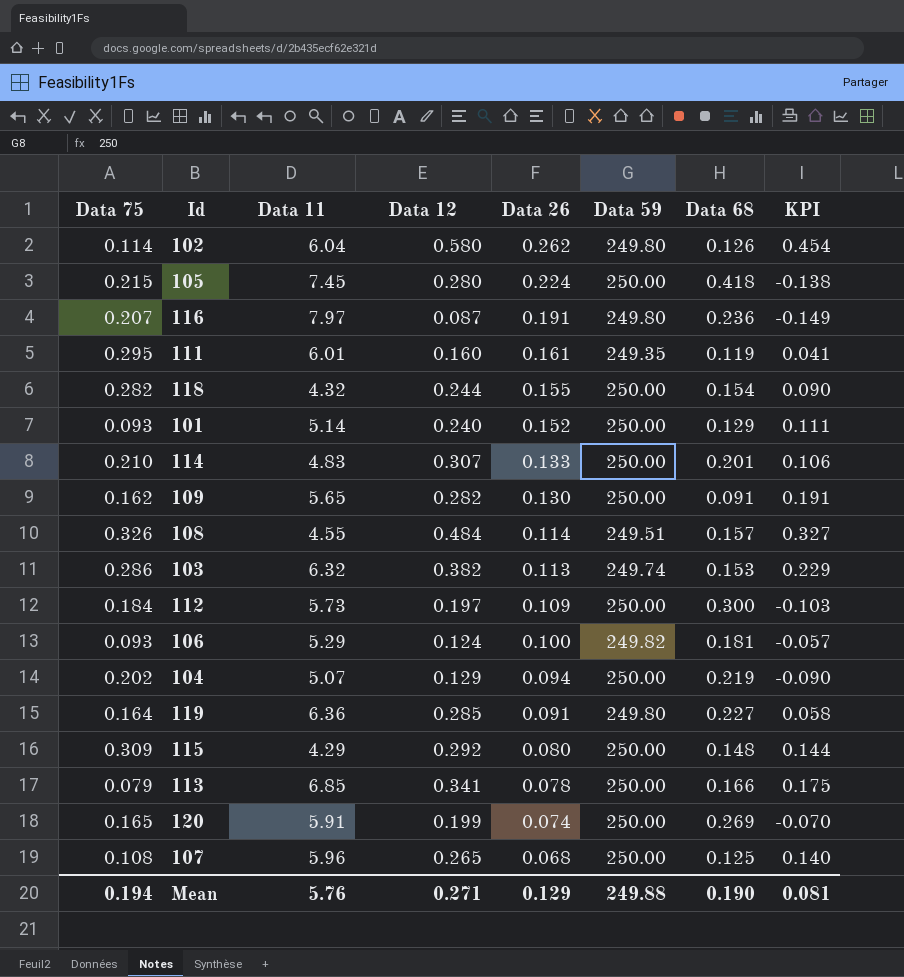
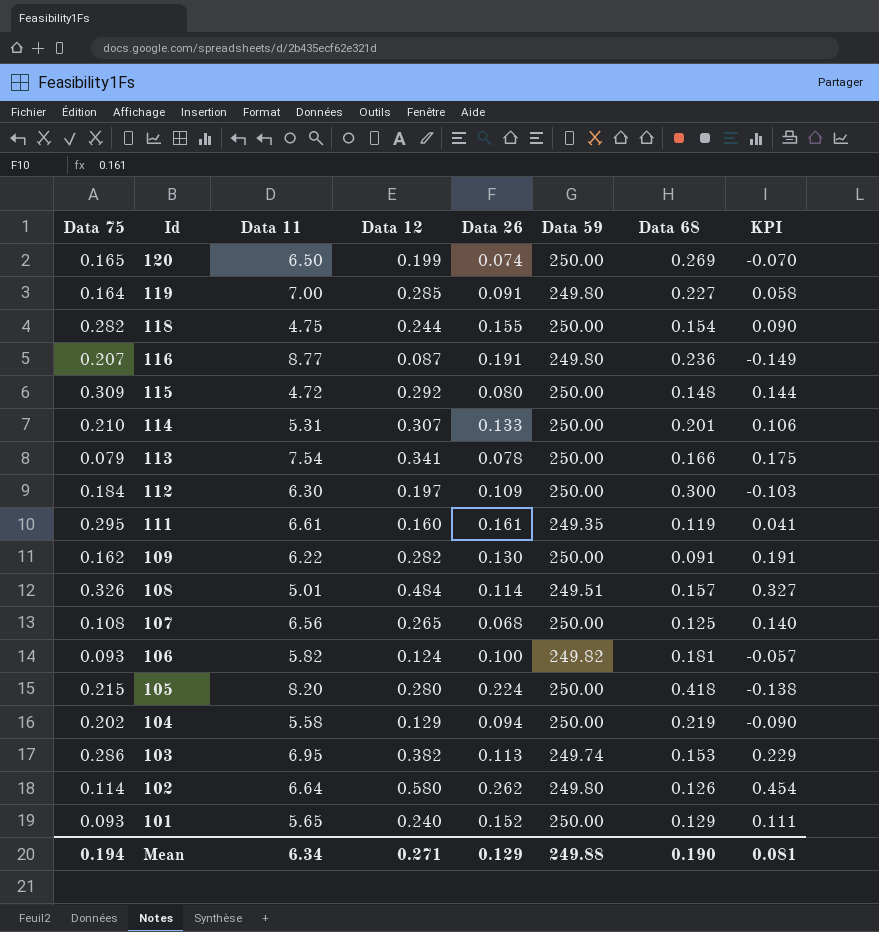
row order: Data 26 descending -> Id descending
120 | Data 11: 5.91 -> 6.50
119 | Data 11: 6.36 -> 7.00
118 | Data 11: 4.32 -> 4.75
116 | Data 11: 7.97 -> 8.77
115 | Data 11: 4.29 -> 4.72
114 | Data 11: 4.83 -> 5.31
113 | Data 11: 6.85 -> 7.54
112 | Data 11: 5.73 -> 6.30
111 | Data 11: 6.01 -> 6.61
109 | Data 11: 5.65 -> 6.22
108 | Data 11: 4.55 -> 5.01
107 | Data 11: 5.96 -> 6.56
106 | Data 11: 5.29 -> 5.82
105 | Data 11: 7.45 -> 8.20
104 | Data 11: 5.07 -> 5.58
103 | Data 11: 6.32 -> 6.95
102 | Data 11: 6.04 -> 6.64
101 | Data 11: 5.14 -> 5.65
Mean | Data 11: 5.76 -> 6.34

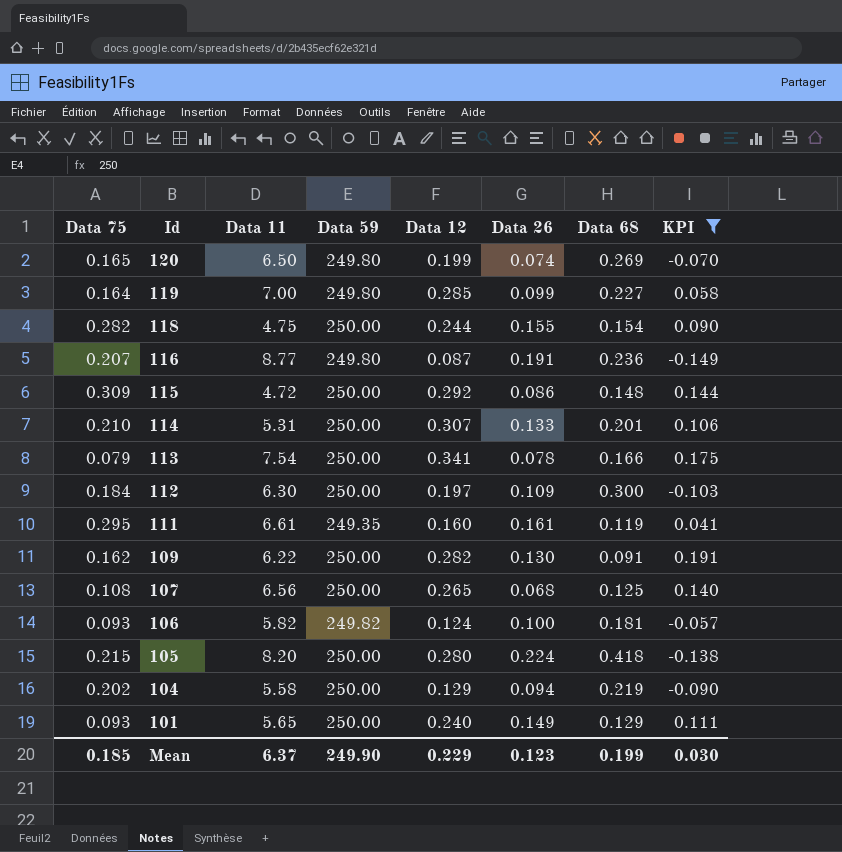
filter: none -> KPI <= 0.191
column Data 59 | position: 6 -> 4
120 | Data 59: 250.00 -> 249.80
119 | Data 26: 0.091 -> 0.099
115 | Data 26: 0.080 -> 0.086
101 | Data 26: 0.152 -> 0.149
Mean | Data 75: 0.194 -> 0.185
Mean | Data 11: 6.34 -> 6.37
Mean | Data 59: 249.88 -> 249.90
Mean | Data 12: 0.271 -> 0.229
Mean | Data 26: 0.129 -> 0.123
Mean | Data 68: 0.190 -> 0.199
Mean | KPI: 0.081 -> 0.030

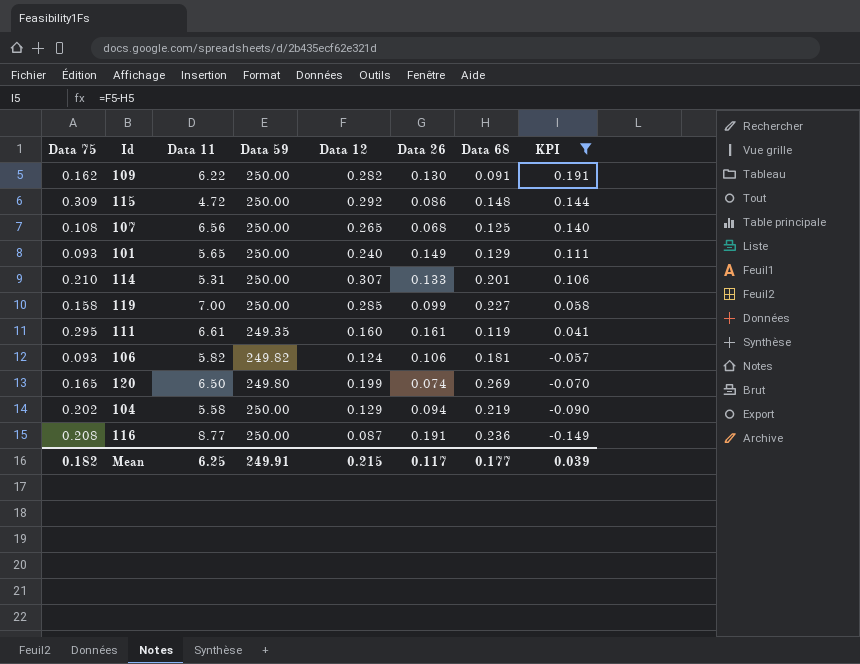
row order: Id descending -> KPI descending
row 118: 0.282 | 4.75 | 250.00 | 0.244 | 0.155 | 0.154 | 0.090 -> none
row 113: 0.079 | 7.54 | 250.00 | 0.341 | 0.078 | 0.166 | 0.175 -> none
row 112: 0.184 | 6.30 | 250.00 | 0.197 | 0.109 | 0.300 | -0.103 -> none
row 105: 0.215 | 8.20 | 250.00 | 0.280 | 0.224 | 0.418 | -0.138 -> none
119 | Data 75: 0.164 -> 0.158
119 | Data 59: 249.80 -> 250.00
106 | Data 26: 0.100 -> 0.106
116 | Data 75: 0.207 -> 0.208
116 | Data 59: 249.80 -> 250.00
Mean | Data 75: 0.185 -> 0.182
Mean | Data 11: 6.37 -> 6.25
Mean | Data 59: 249.90 -> 249.91
Mean | Data 12: 0.229 -> 0.215
Mean | Data 26: 0.123 -> 0.117
Mean | Data 68: 0.199 -> 0.177
Mean | KPI: 0.030 -> 0.039

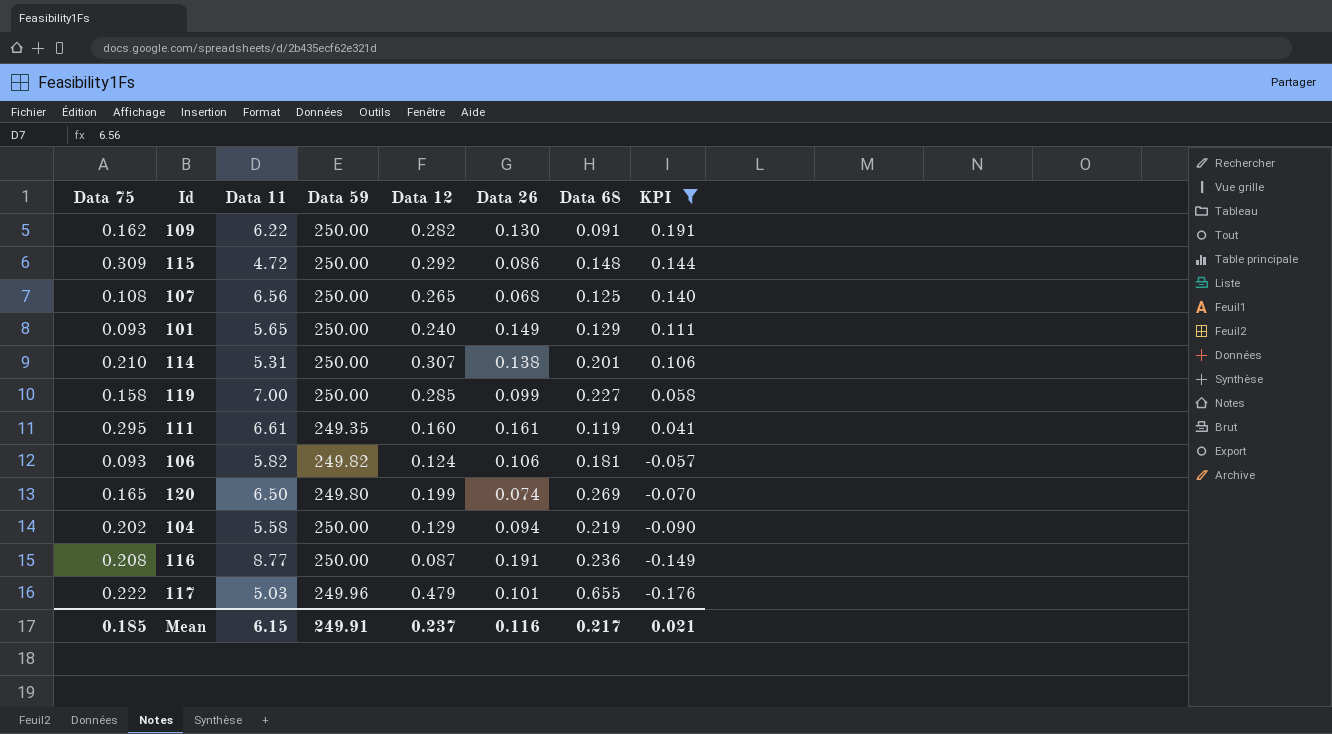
114 | Data 26: 0.133 -> 0.138
row 117: none -> 0.222 | 5.03 | 249.96 | 0.479 | 0.101 | 0.655 | -0.176
Mean | Data 75: 0.182 -> 0.185
Mean | Data 11: 6.25 -> 6.15
Mean | Data 12: 0.215 -> 0.237
Mean | Data 26: 0.117 -> 0.116
Mean | Data 68: 0.177 -> 0.217
Mean | KPI: 0.039 -> 0.021

